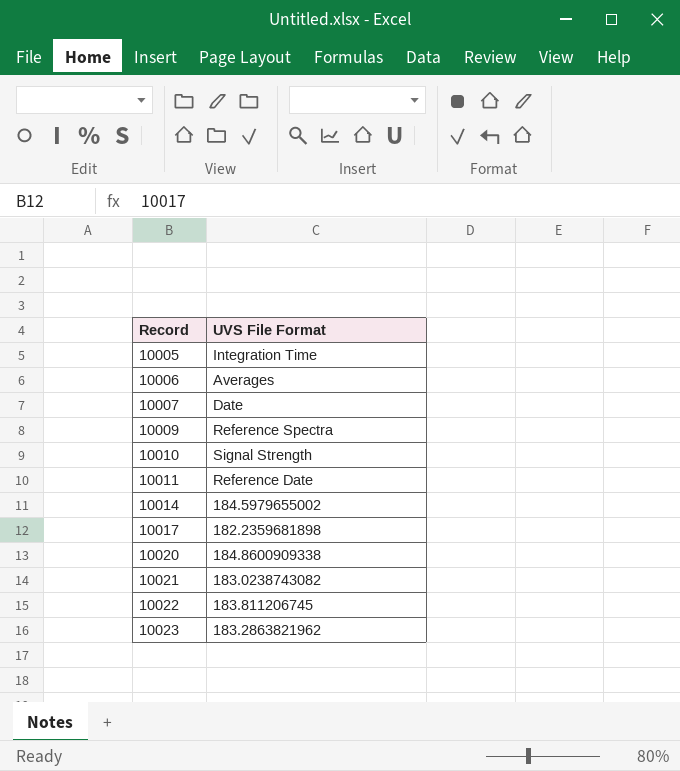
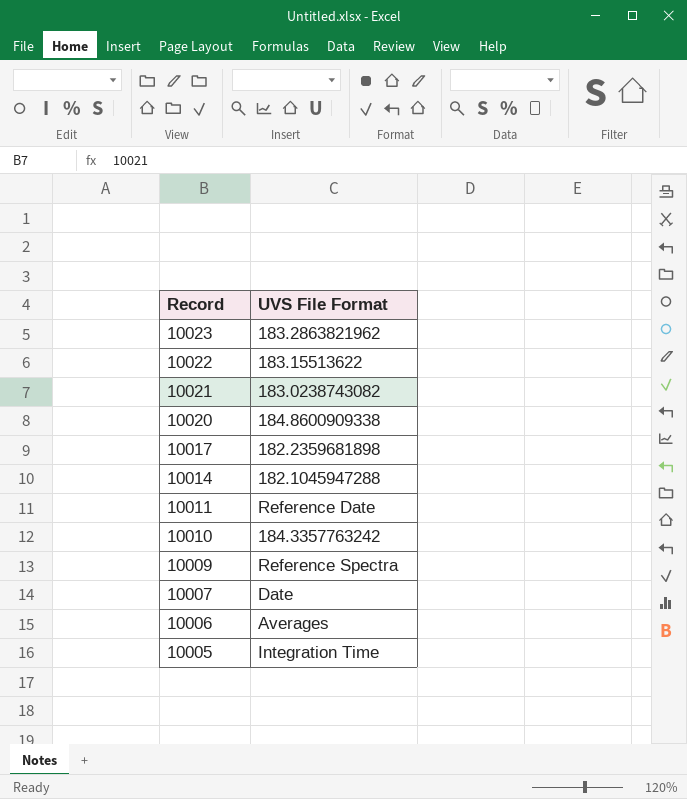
row order: Record ascending -> Record descending
10022 | UVS File Format: 183.811206745 -> 183.15513622
10014 | UVS File Format: 184.5979655002 -> 182.1045947288
10010 | UVS File Format: Signal Strength -> 184.3357763242

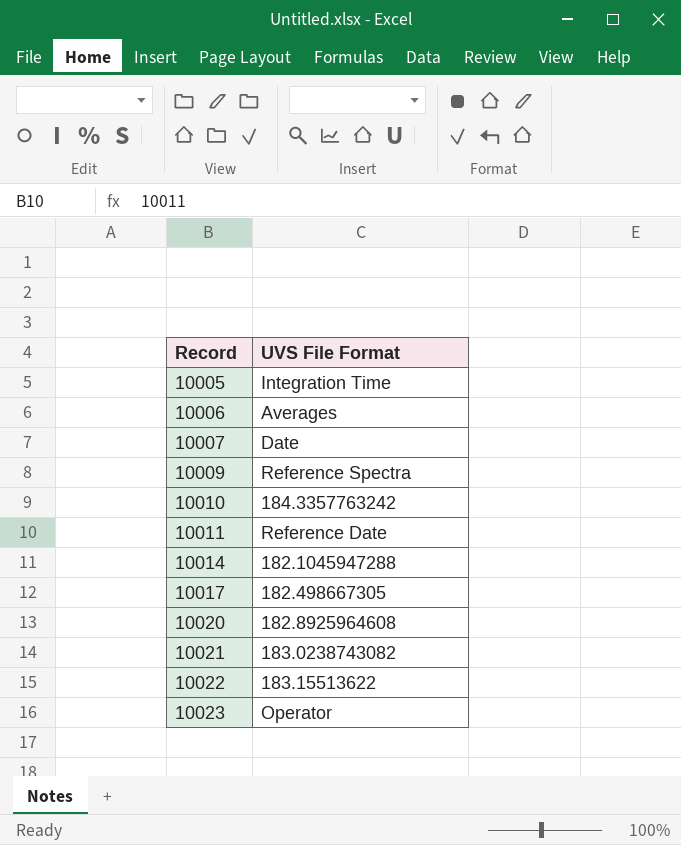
row order: Record descending -> Record ascending
10017 | UVS File Format: 182.2359681898 -> 182.498667305
10020 | UVS File Format: 184.8600909338 -> 182.8925964608
10023 | UVS File Format: 183.2863821962 -> Operator

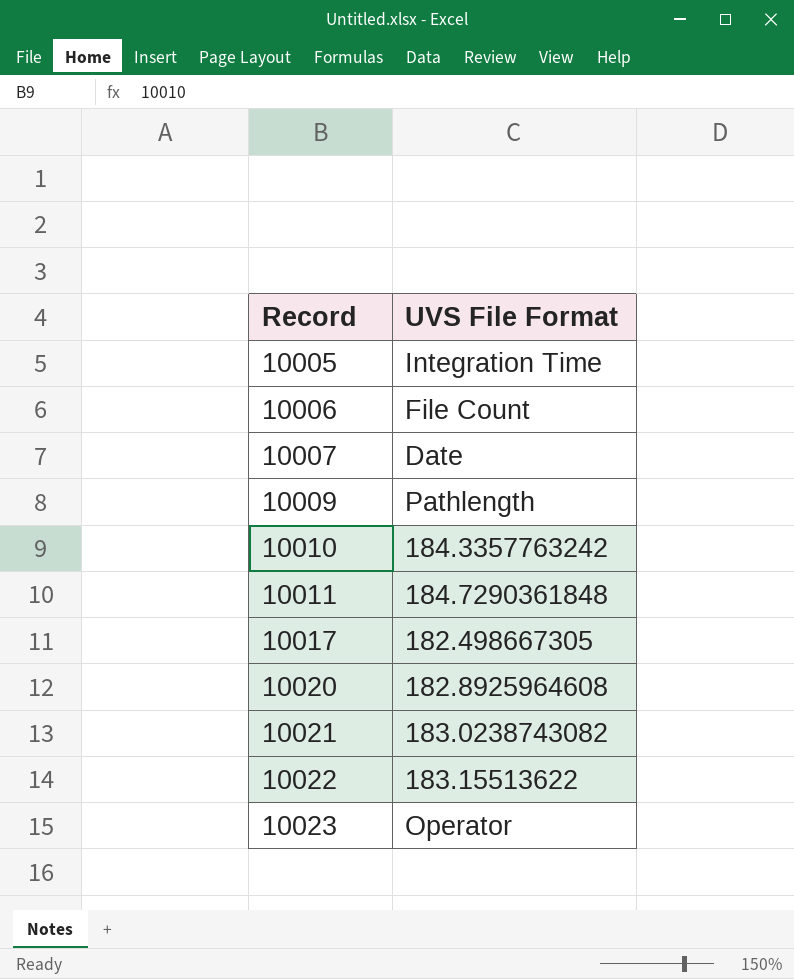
row 10014: 182.1045947288 -> none
10006 | UVS File Format: Averages -> File Count
10009 | UVS File Format: Reference Spectra -> Pathlength
10011 | UVS File Format: Reference Date -> 184.7290361848

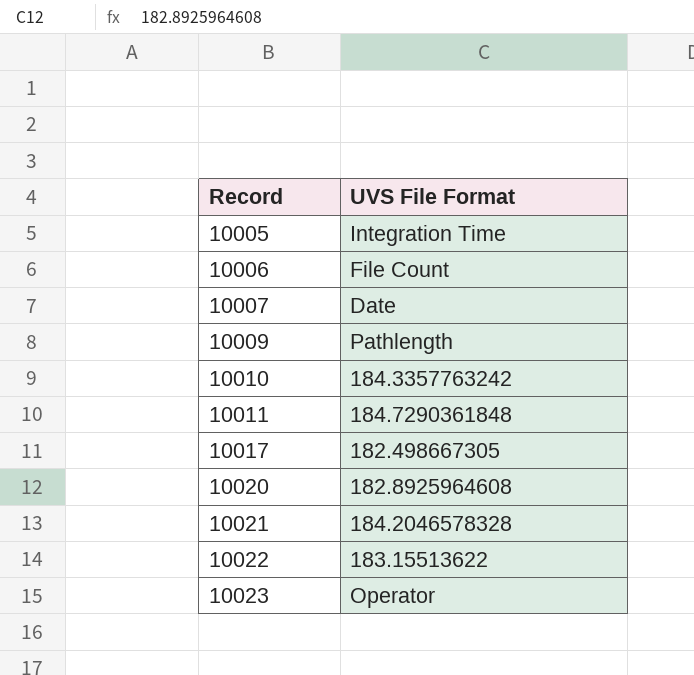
10021 | UVS File Format: 183.0238743082 -> 184.2046578328

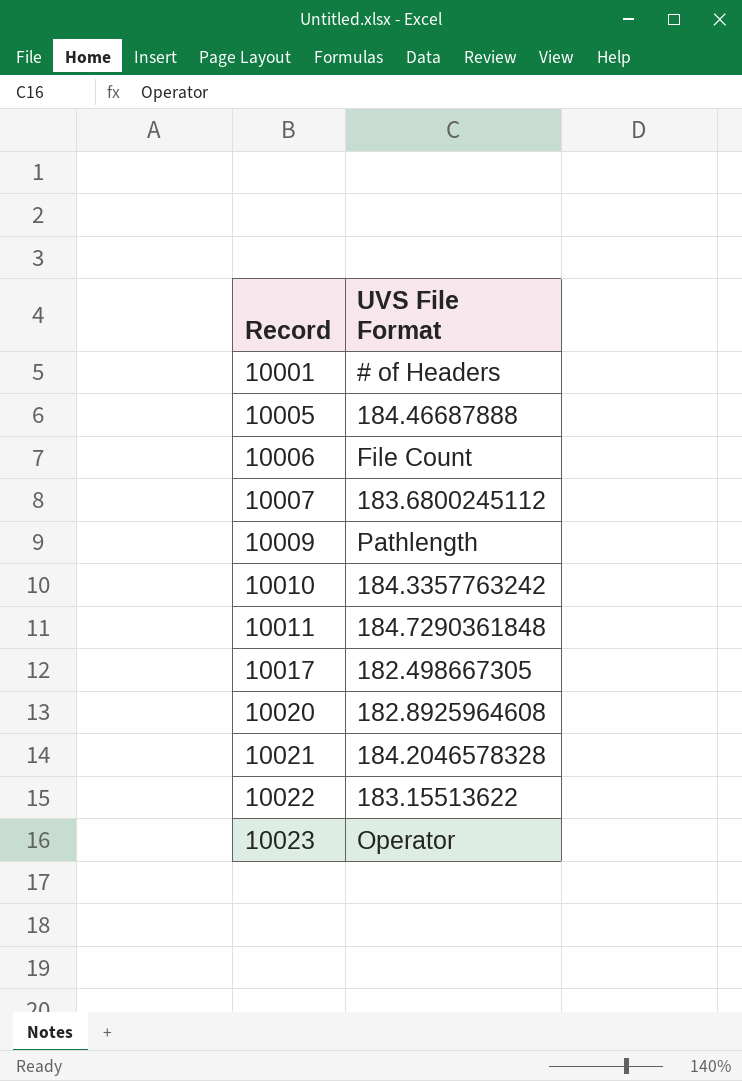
row 10001: none -> # of Headers
10005 | UVS File Format: Integration Time -> 184.46687888
10007 | UVS File Format: Date -> 183.6800245112

